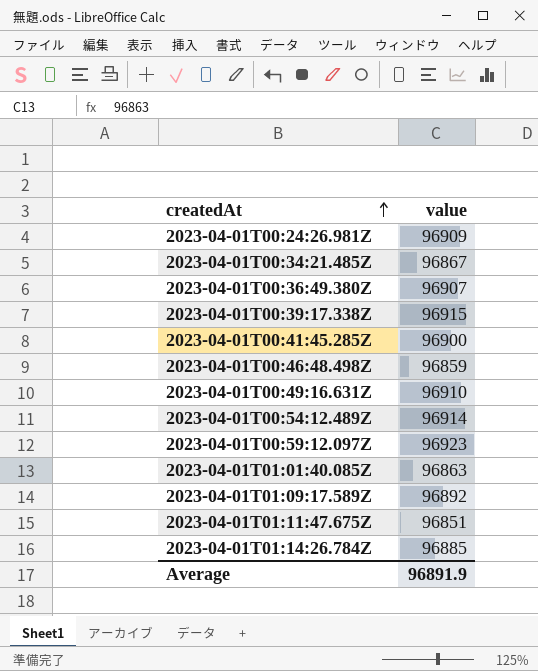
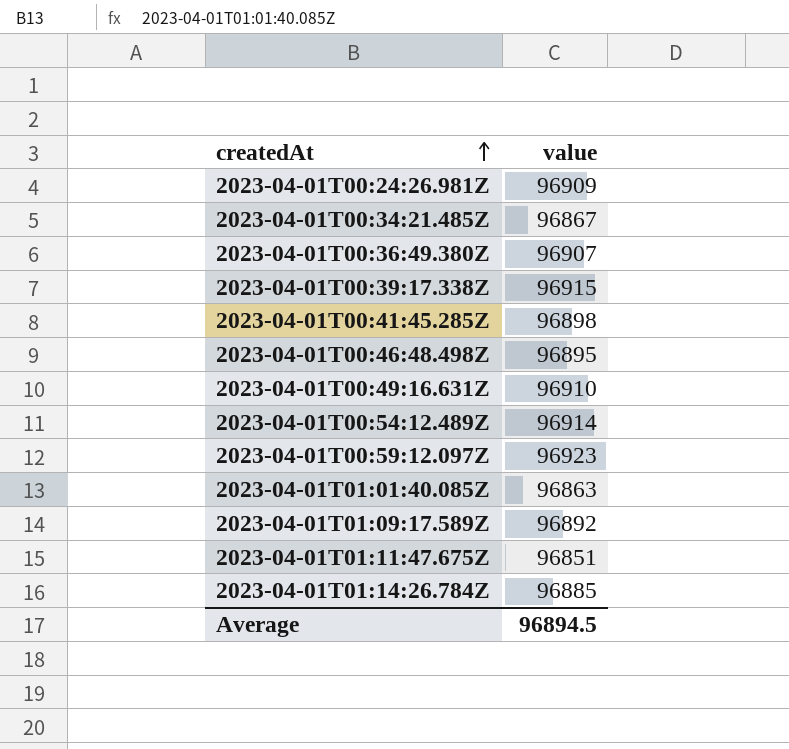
2023-04-01T00:41:45.285Z | value: 96900 -> 96898
2023-04-01T00:46:48.498Z | value: 96859 -> 96895
Average | value: 96891.9 -> 96894.5

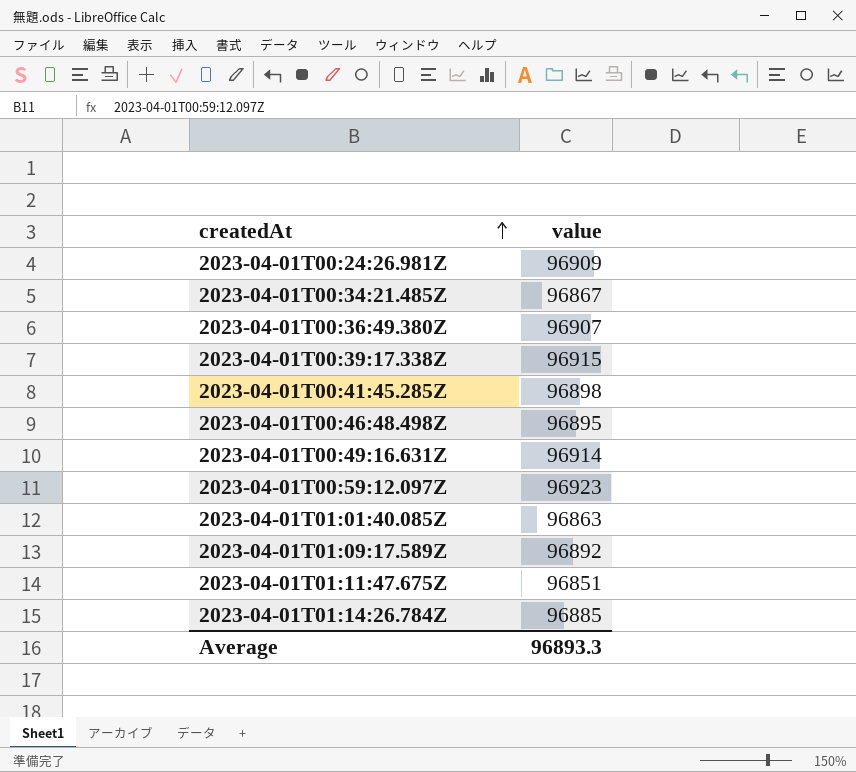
row 2023-04-01T00:54:12.489Z: 96914 -> none
2023-04-01T00:49:16.631Z | value: 96910 -> 96914
Average | value: 96894.5 -> 96893.3

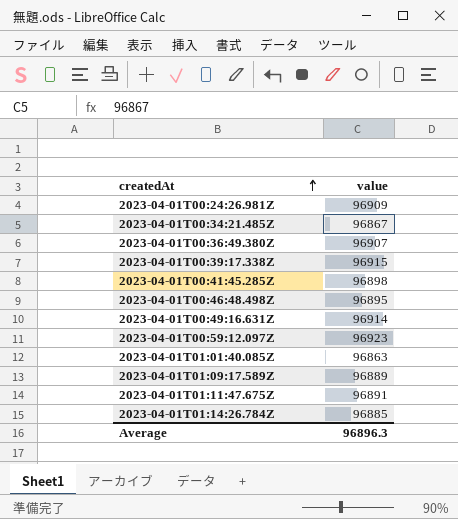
2023-04-01T01:09:17.589Z | value: 96892 -> 96889
2023-04-01T01:11:47.675Z | value: 96851 -> 96891
Average | value: 96893.3 -> 96896.3

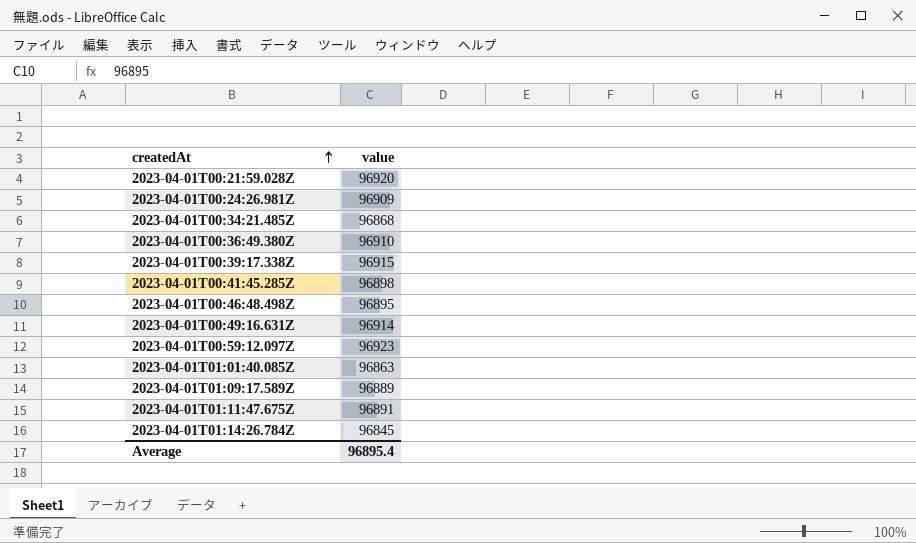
row 2023-04-01T00:21:59.028Z: none -> 96920
2023-04-01T00:34:21.485Z | value: 96867 -> 96868
2023-04-01T00:36:49.380Z | value: 96907 -> 96910
2023-04-01T01:14:26.784Z | value: 96885 -> 96845
Average | value: 96896.3 -> 96895.4

